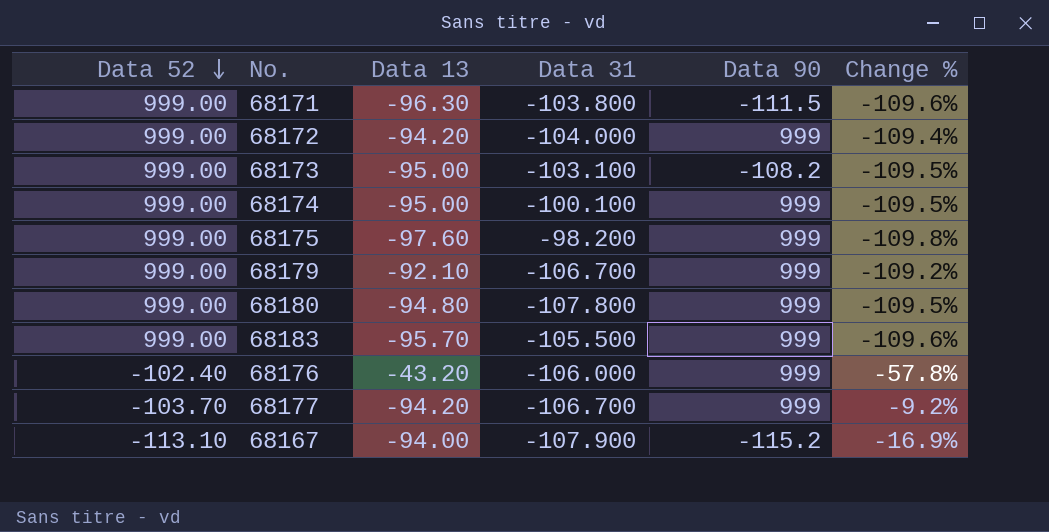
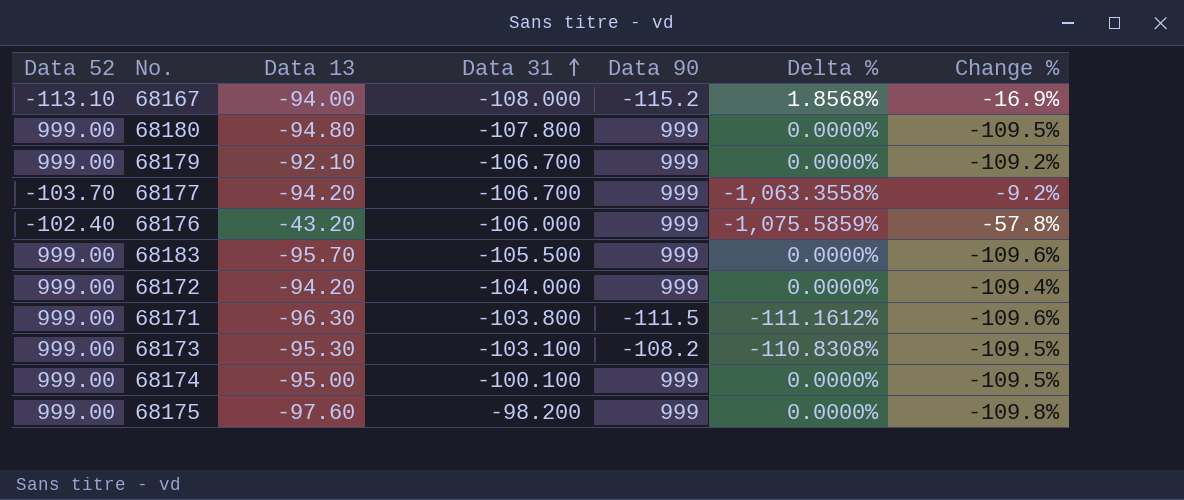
row order: Data 52 descending -> Data 31 ascending
column Delta % | formula: none -> ([Data 90] - [Data 52]) / [Data 52]
68167 | Data 31: -107.900 -> -108.000
68173 | Data 13: -95.00 -> -95.30

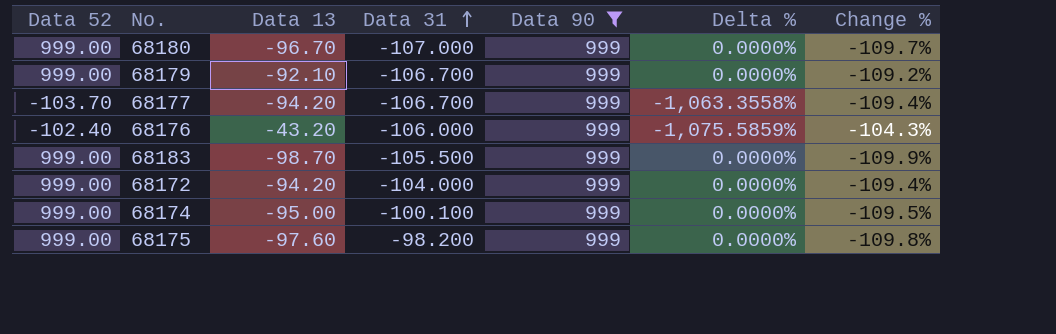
filter: none -> Data 90 = 999
column Change % | formula: ([Data 13] - [Data 52]) / [Data 52] -> ([Data 13] - [Data 90]) / [Data 90]
68180 | Data 13: -94.80 -> -96.70
68180 | Data 31: -107.800 -> -107.000
68183 | Data 13: -95.70 -> -98.70

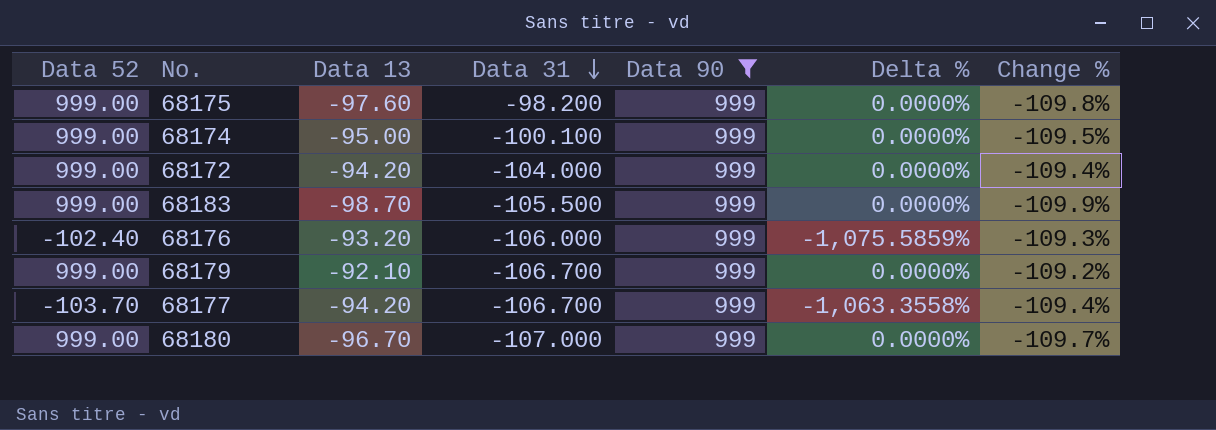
row order: Data 31 ascending -> Data 31 descending
68176 | Data 13: -43.20 -> -93.20
68176 | Change %: -104.3% -> -109.3%

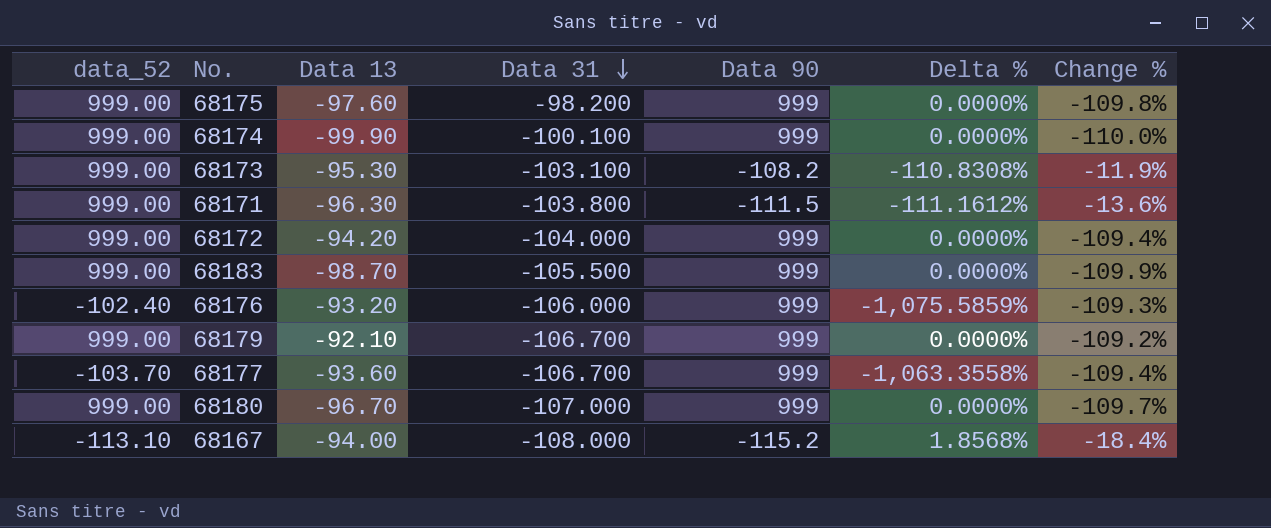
filter: Data 90 = 999 -> none
column name: Data 52 -> data_52
68174 | Data 13: -95.00 -> -99.90
68174 | Change %: -109.5% -> -110.0%
68177 | Data 13: -94.20 -> -93.60

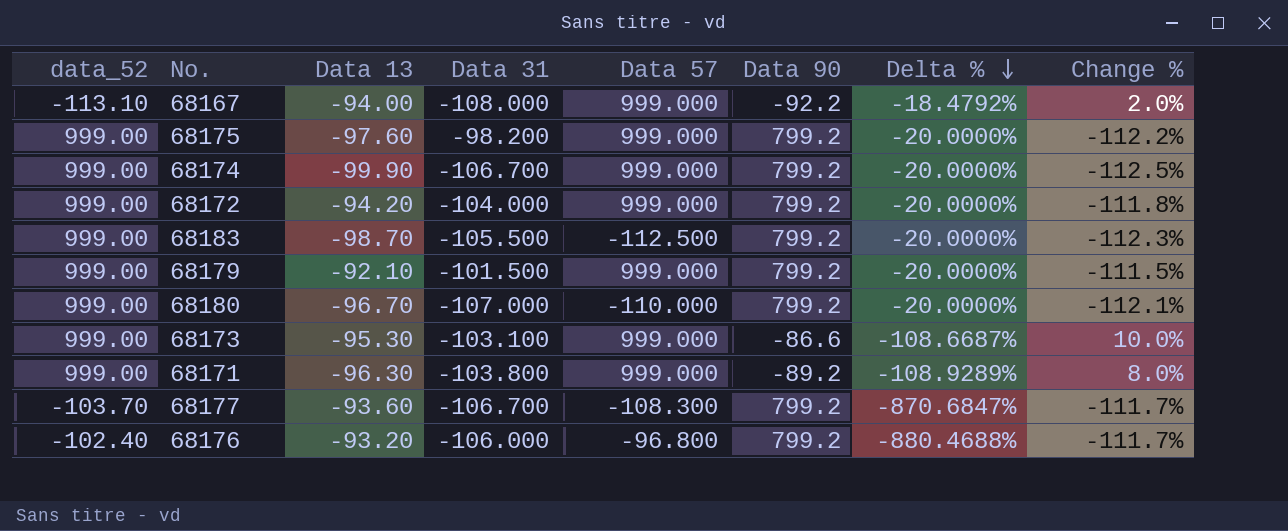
row order: Data 31 descending -> Delta % descending
column Data 57 | position: none -> 5
68167 | Data 90: -115.2 -> -92.2
68167 | Delta %: 1.8568% -> -18.4792%
68167 | Change %: -18.4% -> 2.0%
68175 | Data 90: 999 -> 799.2
68175 | Delta %: 0.0000% -> -20.0000%
68175 | Change %: -109.8% -> -112.2%
68174 | Data 31: -100.100 -> -106.700
68174 | Data 90: 999 -> 799.2
68174 | Delta %: 0.0000% -> -20.0000%
68174 | Change %: -110.0% -> -112.5%
68172 | Data 90: 999 -> 799.2
68172 | Delta %: 0.0000% -> -20.0000%
68172 | Change %: -109.4% -> -111.8%
68183 | Data 90: 999 -> 799.2
68183 | Delta %: 0.0000% -> -20.0000%
68183 | Change %: -109.9% -> -112.3%
68179 | Data 31: -106.700 -> -101.500
68179 | Data 90: 999 -> 799.2
68179 | Delta %: 0.0000% -> -20.0000%
68179 | Change %: -109.2% -> -111.5%
68180 | Data 90: 999 -> 799.2
68180 | Delta %: 0.0000% -> -20.0000%
68180 | Change %: -109.7% -> -112.1%
68173 | Data 90: -108.2 -> -86.6
68173 | Delta %: -110.8308% -> -108.6687%
68173 | Change %: -11.9% -> 10.0%
68171 | Data 90: -111.5 -> -89.2
68171 | Delta %: -111.1612% -> -108.9289%
68171 | Change %: -13.6% -> 8.0%
68177 | Data 90: 999 -> 799.2
68177 | Delta %: -1,063.3558% -> -870.6847%
68177 | Change %: -109.4% -> -111.7%
68176 | Data 90: 999 -> 799.2
68176 | Delta %: -1,075.5859% -> -880.4688%
68176 | Change %: -109.3% -> -111.7%

